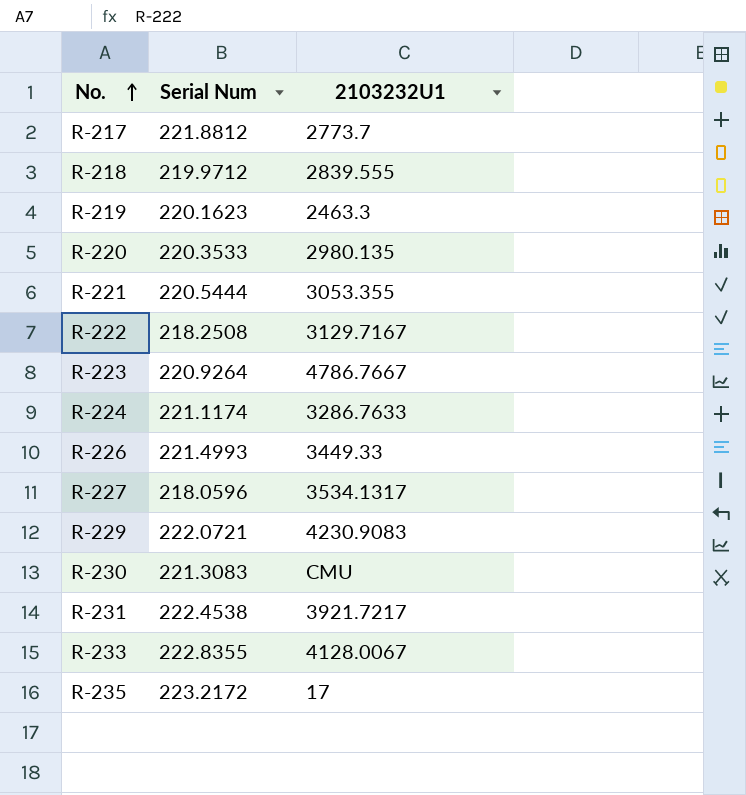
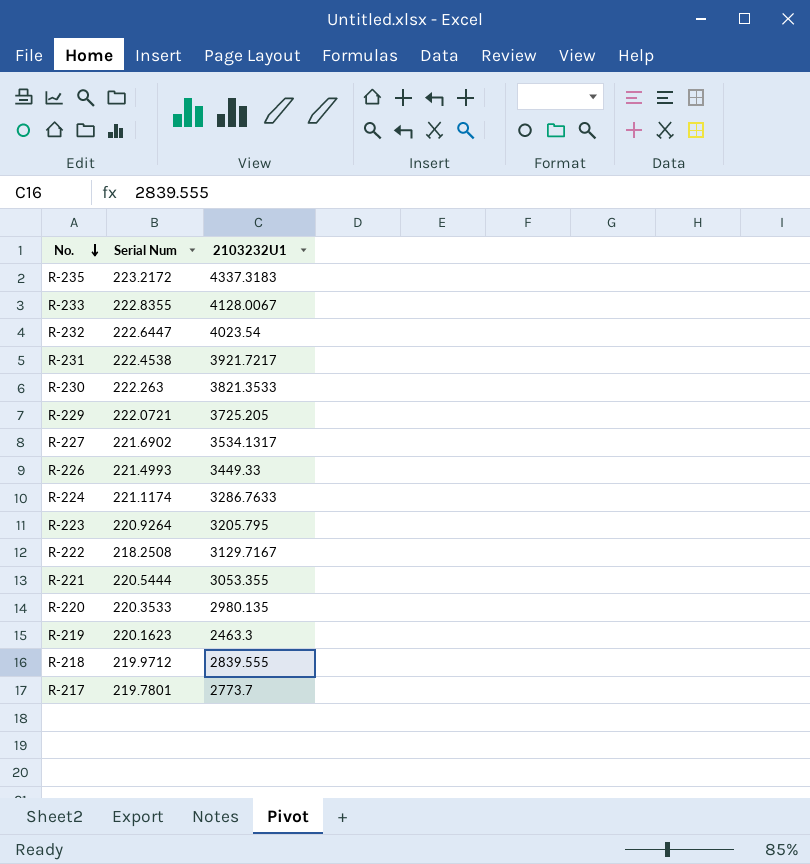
row order: No. ascending -> No. descending
R-235 | 2103232U1: 17 -> 4337.3183
row R-232: none -> 222.6447 | 4023.54
R-230 | Serial Num: 221.3083 -> 222.263
R-230 | 2103232U1: CMU -> 3821.3533
R-229 | 2103232U1: 4230.9083 -> 3725.205
R-227 | Serial Num: 218.0596 -> 221.6902
R-223 | 2103232U1: 4786.7667 -> 3205.795
R-217 | Serial Num: 221.8812 -> 219.7801

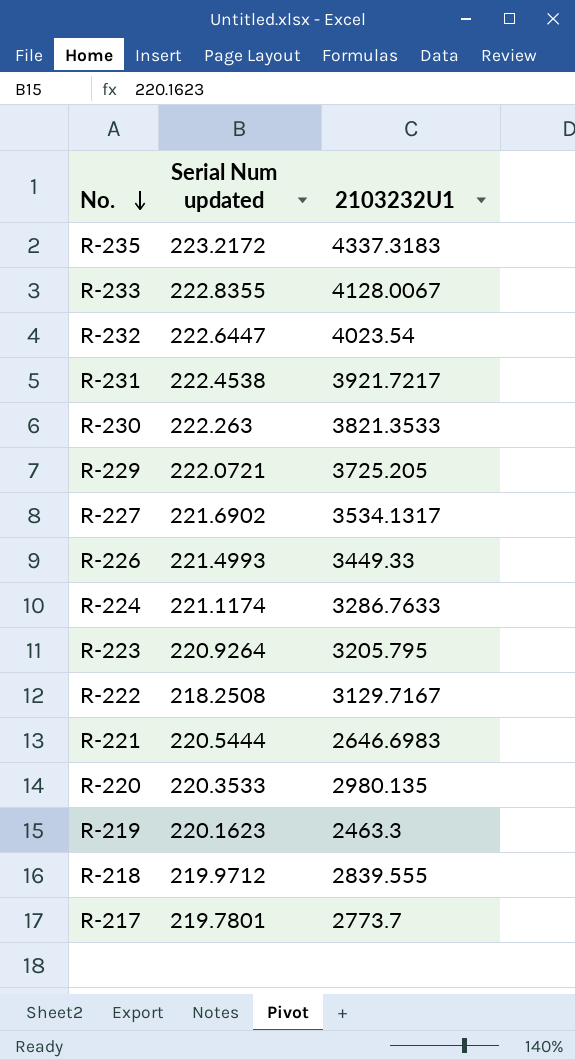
column name: Serial Num -> Serial Num updated
R-221 | 2103232U1: 3053.355 -> 2646.6983

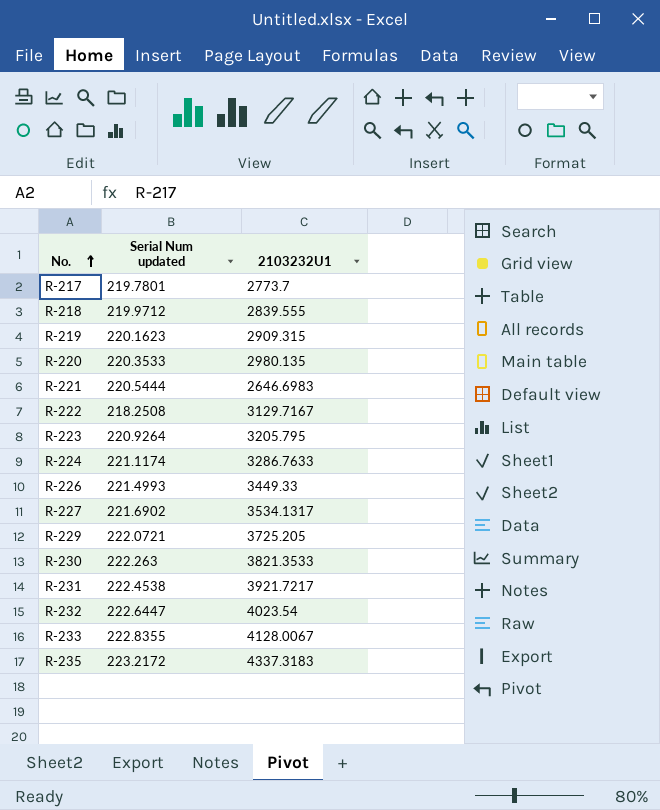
row order: No. descending -> No. ascending
R-219 | 2103232U1: 2463.3 -> 2909.315

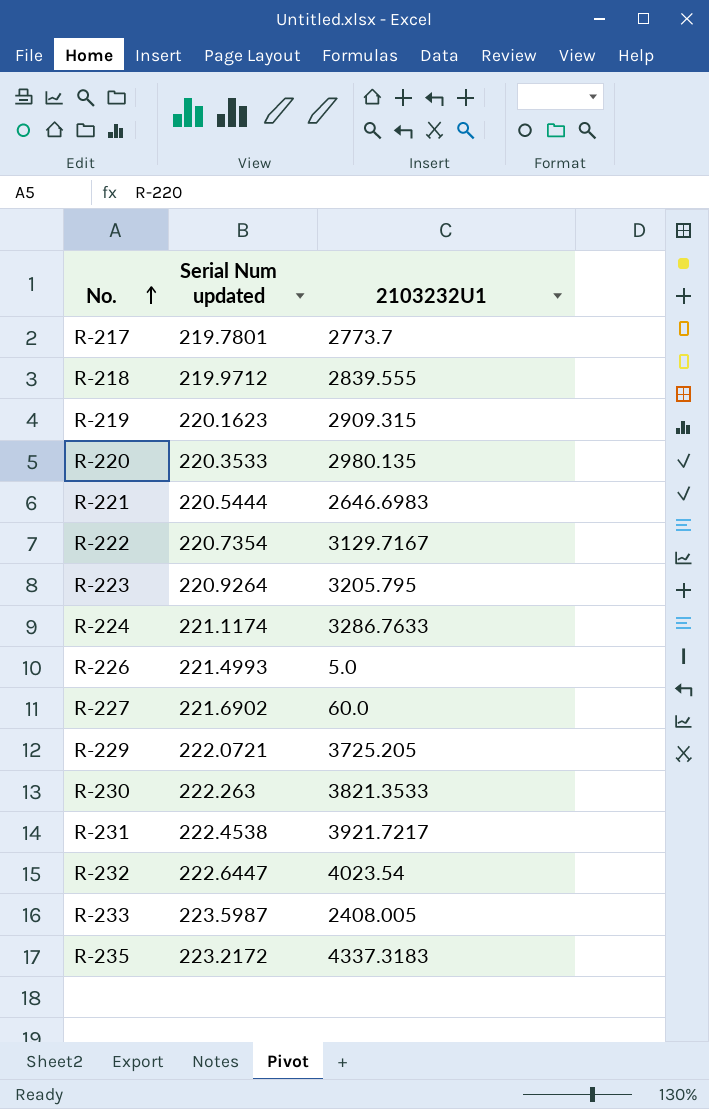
R-222 | Serial Num updated: 218.2508 -> 220.7354
R-226 | 2103232U1: 3449.33 -> 5.0
R-227 | 2103232U1: 3534.1317 -> 60.0
R-233 | Serial Num updated: 222.8355 -> 223.5987
R-233 | 2103232U1: 4128.0067 -> 2408.005

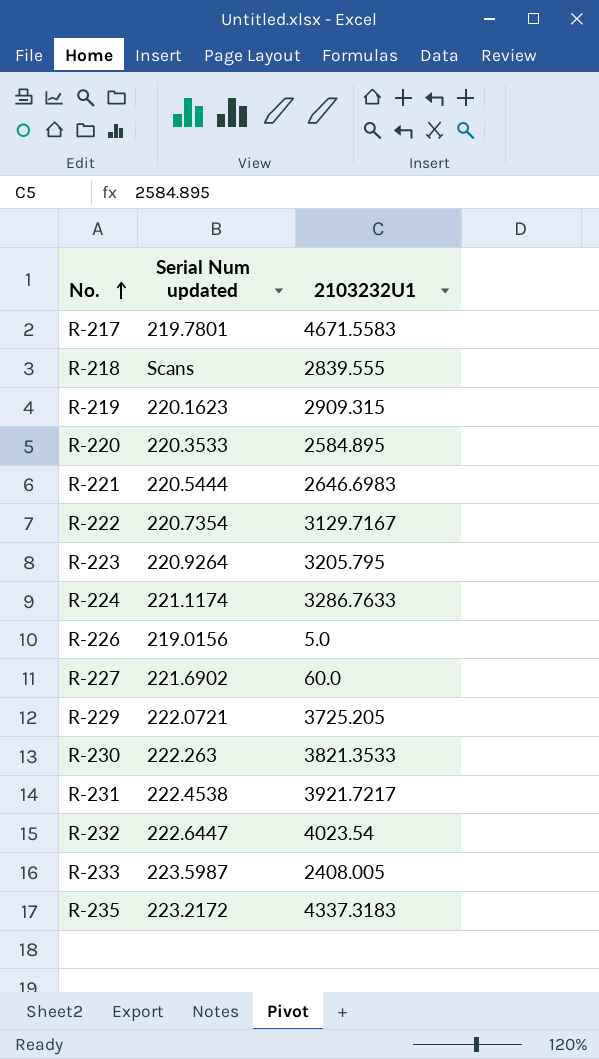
R-217 | 2103232U1: 2773.7 -> 4671.5583
R-218 | Serial Num updated: 219.9712 -> Scans
R-220 | 2103232U1: 2980.135 -> 2584.895
R-226 | Serial Num updated: 221.4993 -> 219.0156

